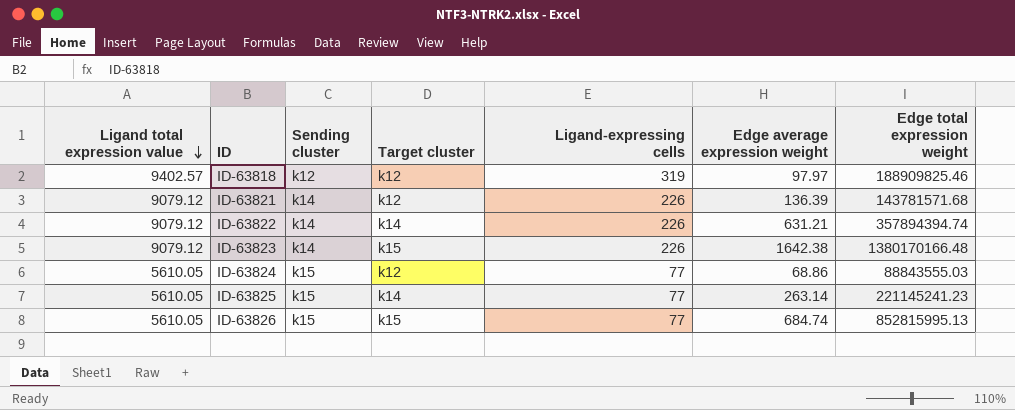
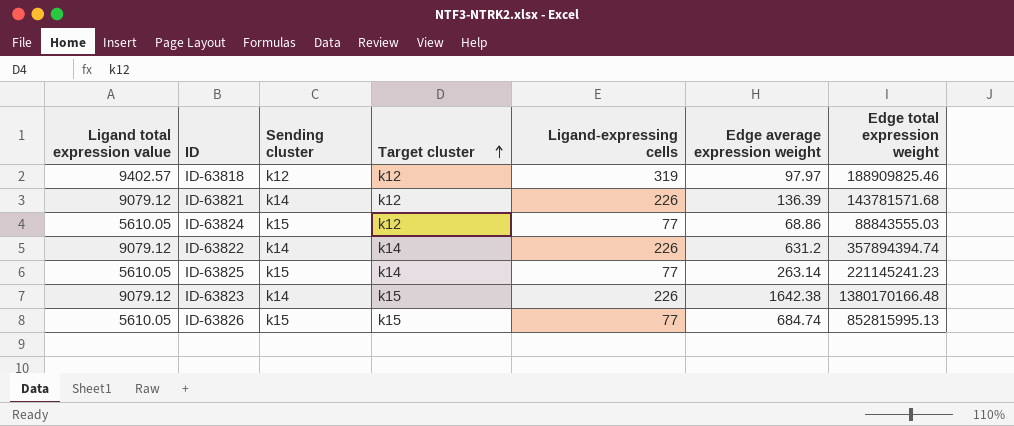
row order: Ligand total expression value descending -> Target cluster ascending
ID-63822 | Edge average expression weight: 631.21 -> 631.2

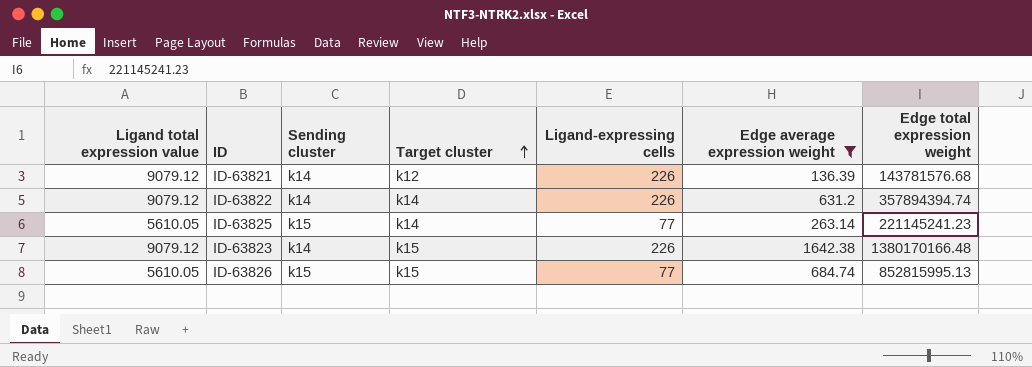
filter: none -> Edge average expression weight >= 136.39
ID-63821 | Edge total expression weight: 143781571.68 -> 143781576.68

